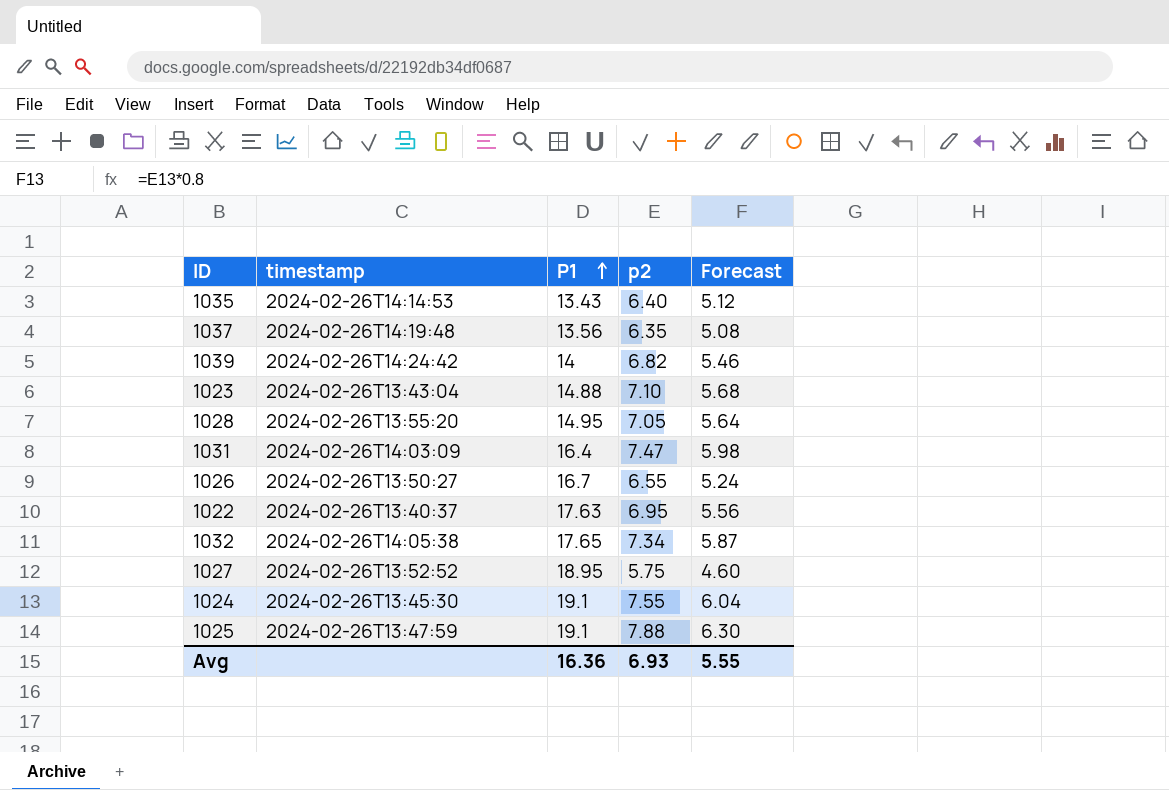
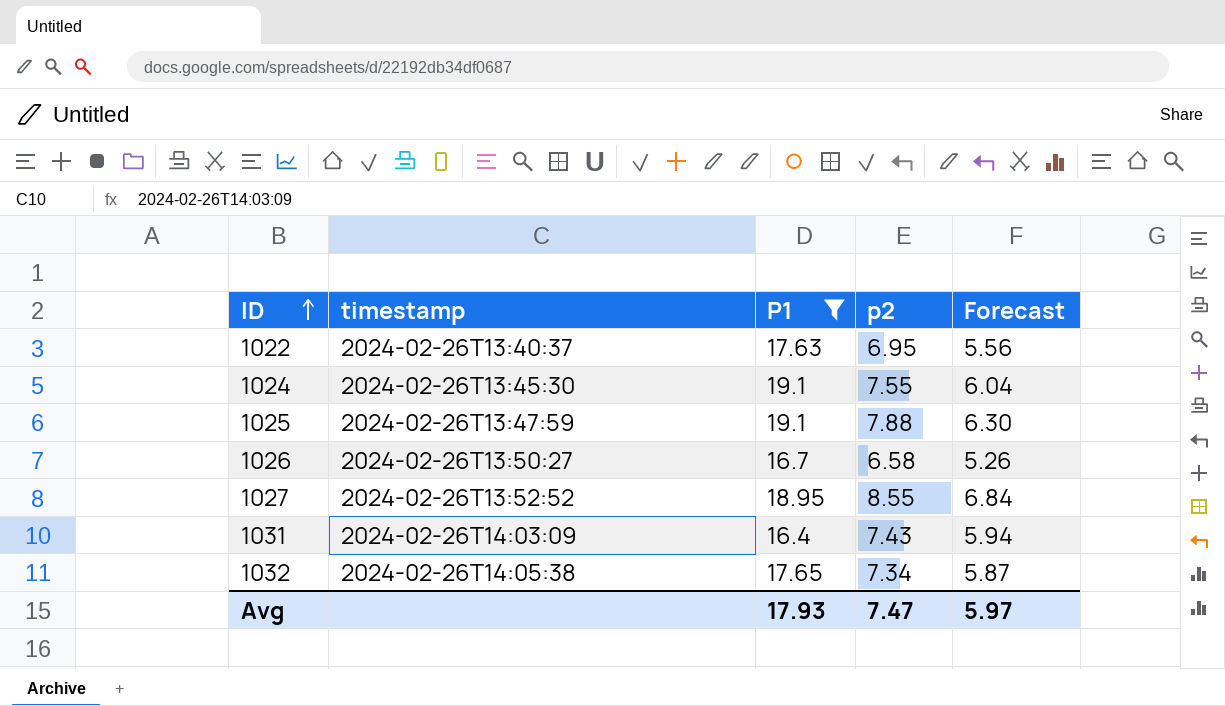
filter: none -> P1 >= 16.4
row order: P1 ascending -> ID ascending
1026 | p2: 6.55 -> 6.58
1026 | Forecast: 5.24 -> 5.26
1027 | p2: 5.75 -> 8.55
1027 | Forecast: 4.60 -> 6.84
1031 | p2: 7.47 -> 7.43
1031 | Forecast: 5.98 -> 5.94
Avg | P1: 16.36 -> 17.93
Avg | p2: 6.93 -> 7.47
Avg | Forecast: 5.55 -> 5.97

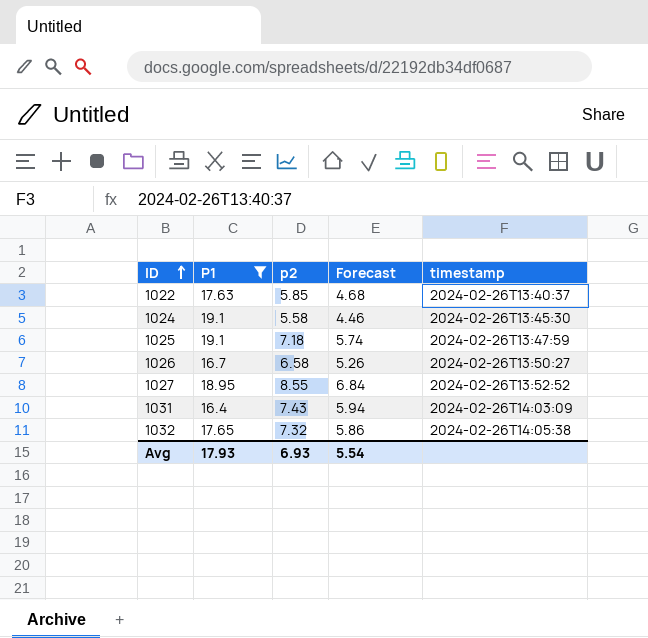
column timestamp | position: 2 -> 5
1022 | p2: 6.95 -> 5.85
1022 | Forecast: 5.56 -> 4.68
1024 | p2: 7.55 -> 5.58
1024 | Forecast: 6.04 -> 4.46
1025 | p2: 7.88 -> 7.18
1025 | Forecast: 6.30 -> 5.74
1032 | p2: 7.34 -> 7.32
1032 | Forecast: 5.87 -> 5.86
Avg | p2: 7.47 -> 6.93
Avg | Forecast: 5.97 -> 5.54

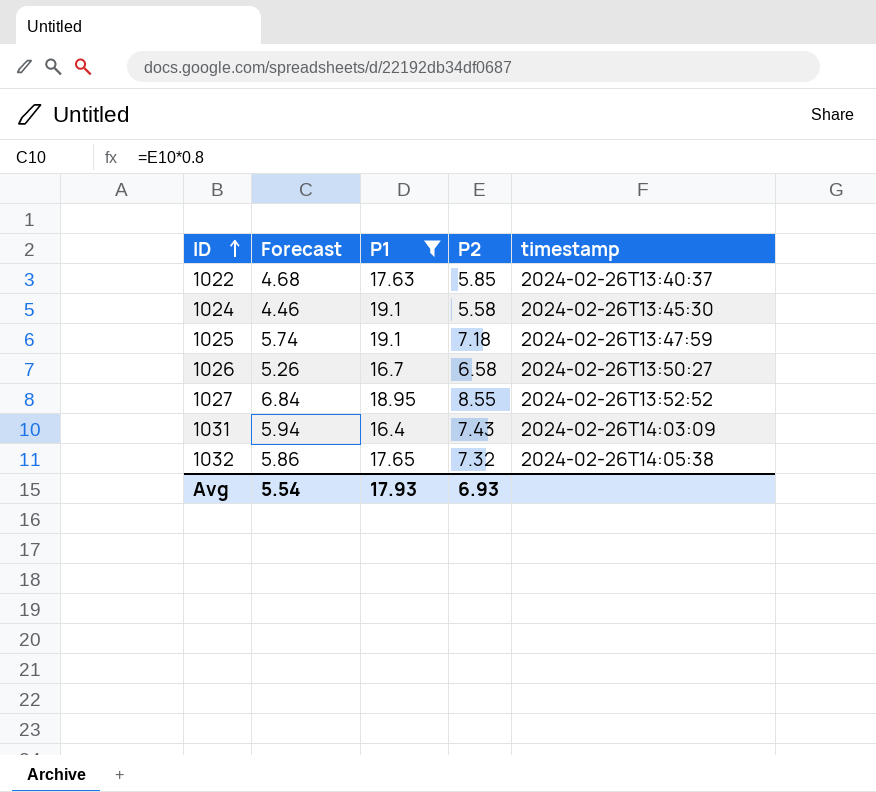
column Forecast | position: 4 -> 2
column name: p2 -> P2

